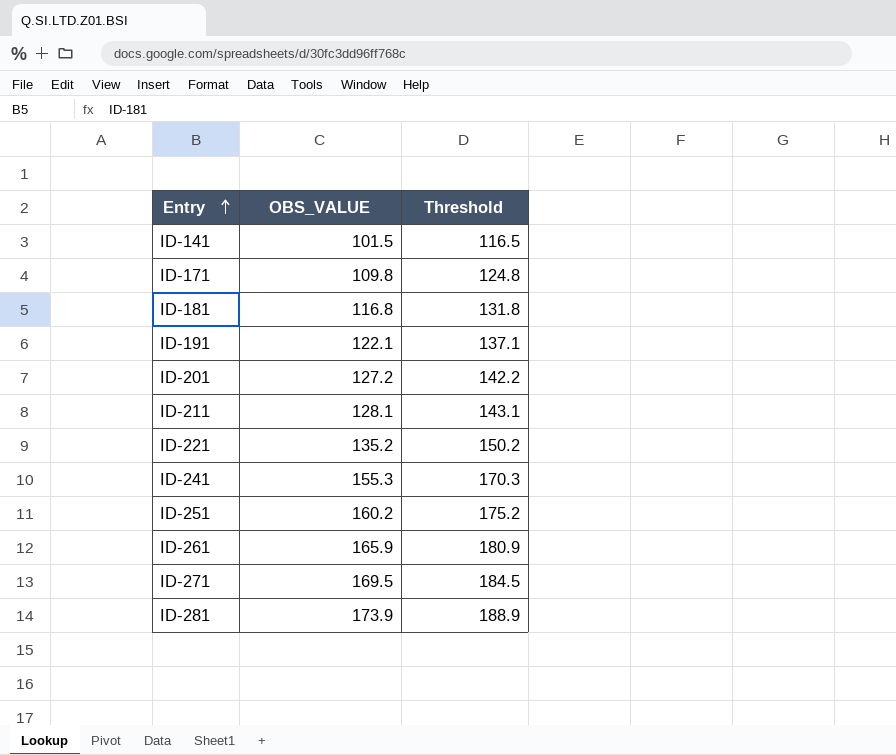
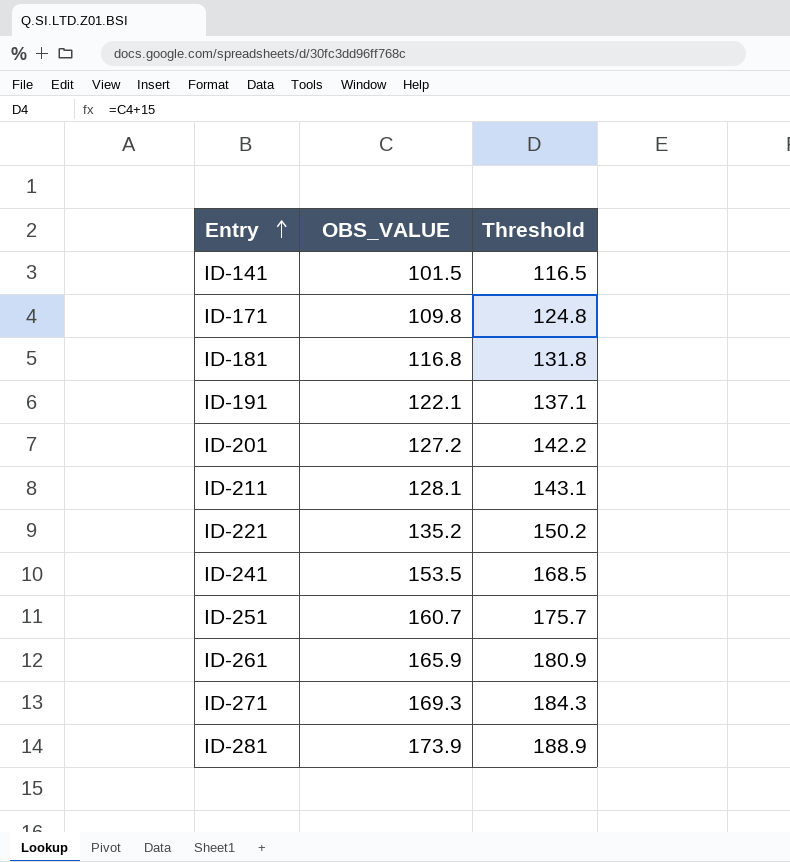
ID-241 | OBS_VALUE: 155.3 -> 153.5
ID-241 | Threshold: 170.3 -> 168.5
ID-251 | OBS_VALUE: 160.2 -> 160.7
ID-251 | Threshold: 175.2 -> 175.7
ID-271 | OBS_VALUE: 169.5 -> 169.3
ID-271 | Threshold: 184.5 -> 184.3

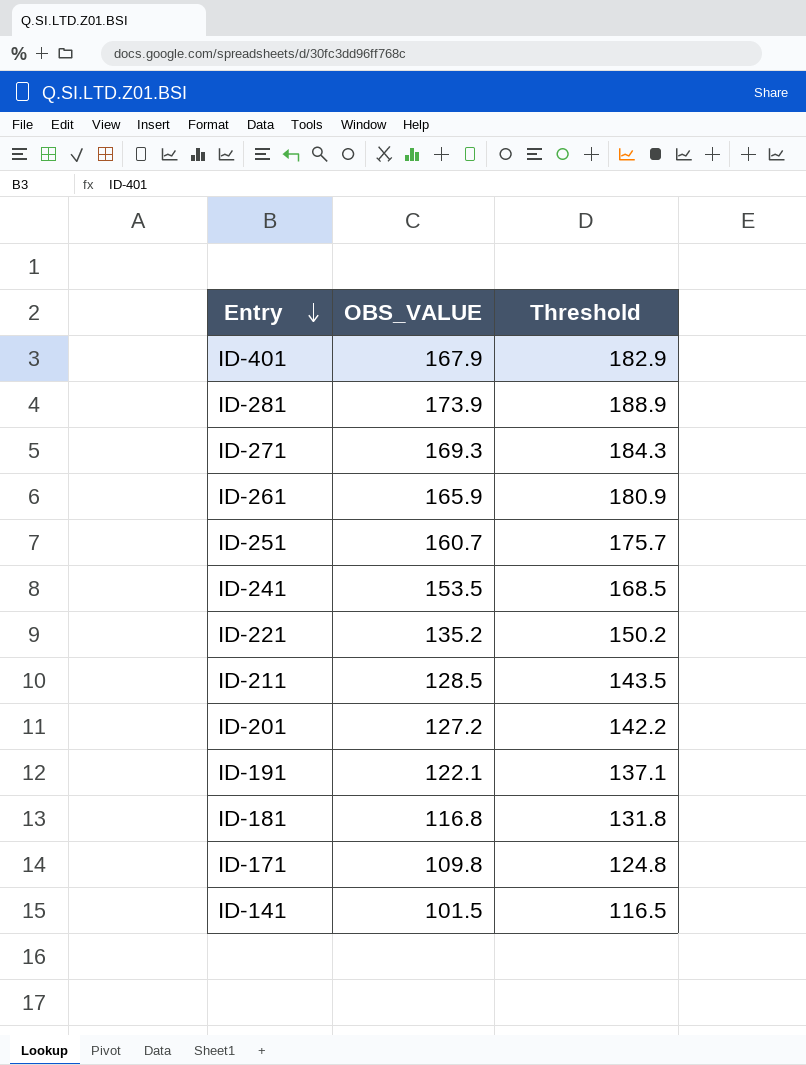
row order: Entry ascending -> Entry descending
row ID-401: none -> 167.9 | 182.9
ID-211 | OBS_VALUE: 128.1 -> 128.5
ID-211 | Threshold: 143.1 -> 143.5

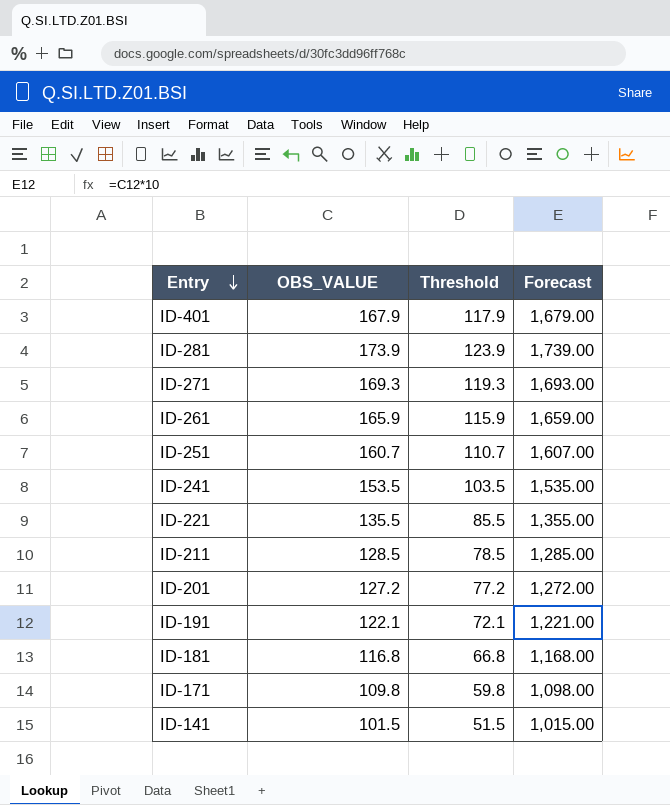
column Threshold | formula: [OBS_VALUE] + 15 -> [OBS_VALUE] - 50
column Forecast | formula: none -> [OBS_VALUE] * 10
ID-221 | OBS_VALUE: 135.2 -> 135.5

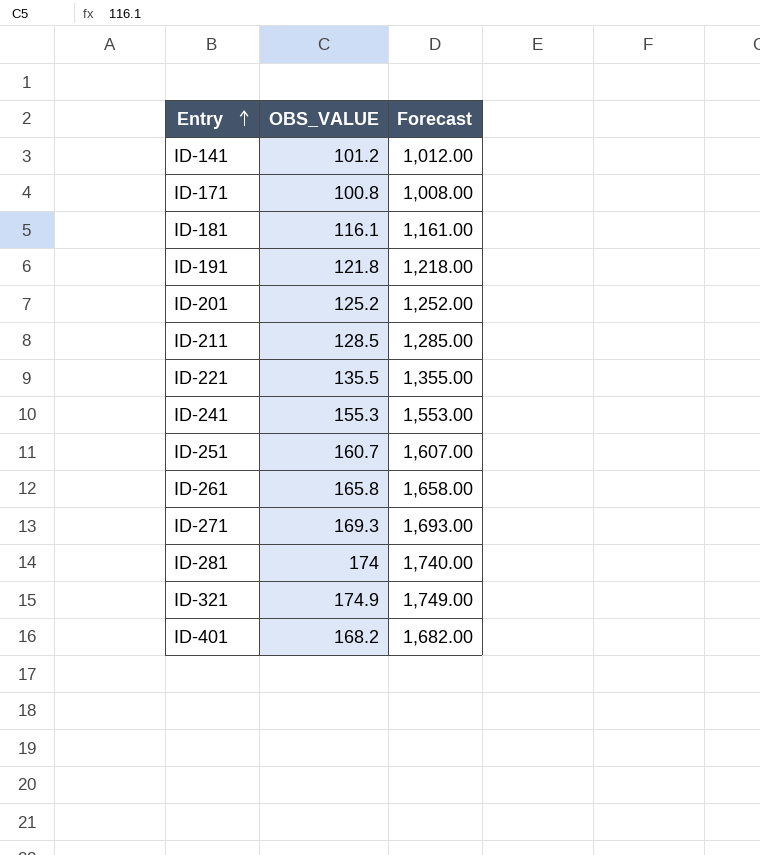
row order: Entry descending -> Entry ascending
column Threshold | formula: [OBS_VALUE] - 50 -> none
ID-141 | OBS_VALUE: 101.5 -> 101.2
ID-141 | Forecast: 1,015.00 -> 1,012.00
ID-171 | OBS_VALUE: 109.8 -> 100.8
ID-171 | Forecast: 1,098.00 -> 1,008.00
ID-181 | OBS_VALUE: 116.8 -> 116.1
ID-181 | Forecast: 1,168.00 -> 1,161.00
ID-191 | OBS_VALUE: 122.1 -> 121.8
ID-191 | Forecast: 1,221.00 -> 1,218.00
ID-201 | OBS_VALUE: 127.2 -> 125.2
ID-201 | Forecast: 1,272.00 -> 1,252.00
ID-241 | OBS_VALUE: 153.5 -> 155.3
ID-241 | Forecast: 1,535.00 -> 1,553.00
ID-261 | OBS_VALUE: 165.9 -> 165.8
ID-261 | Forecast: 1,659.00 -> 1,658.00
ID-281 | OBS_VALUE: 173.9 -> 174
ID-281 | Forecast: 1,739.00 -> 1,740.00
row ID-321: none -> 174.9 | 1,749.00
ID-401 | OBS_VALUE: 167.9 -> 168.2
ID-401 | Forecast: 1,679.00 -> 1,682.00

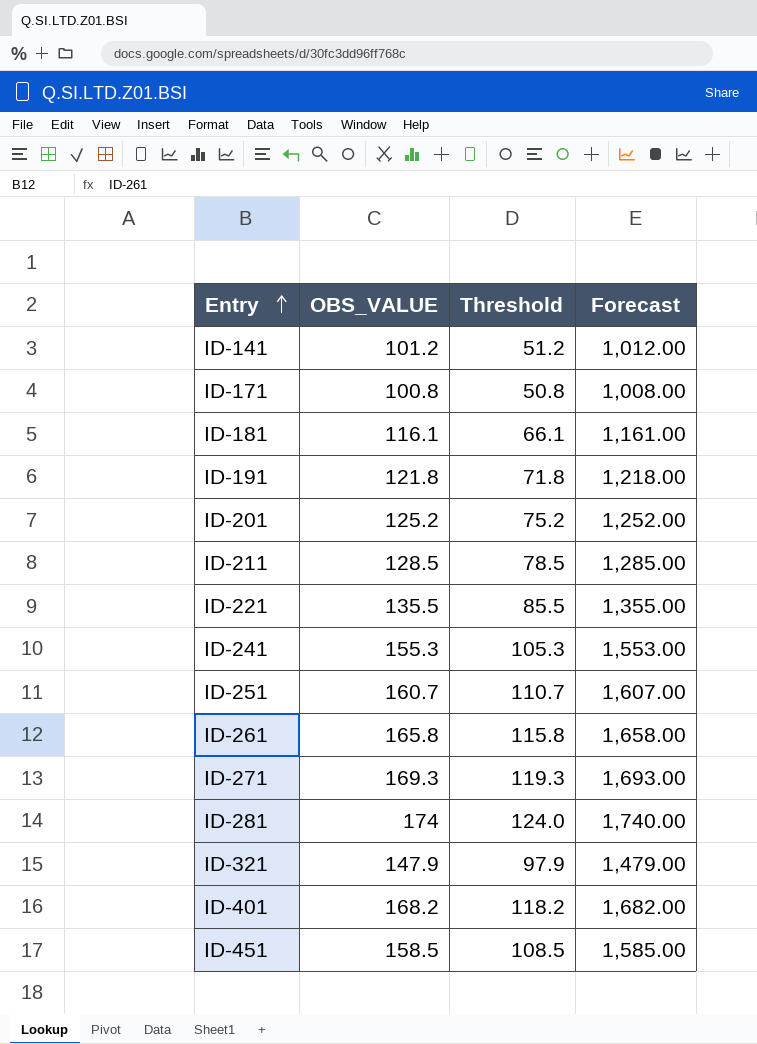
column Threshold | formula: none -> [OBS_VALUE] - 50
ID-321 | OBS_VALUE: 174.9 -> 147.9
ID-321 | Forecast: 1,749.00 -> 1,479.00
row ID-451: none -> 158.5 | 108.5 | 1,585.00

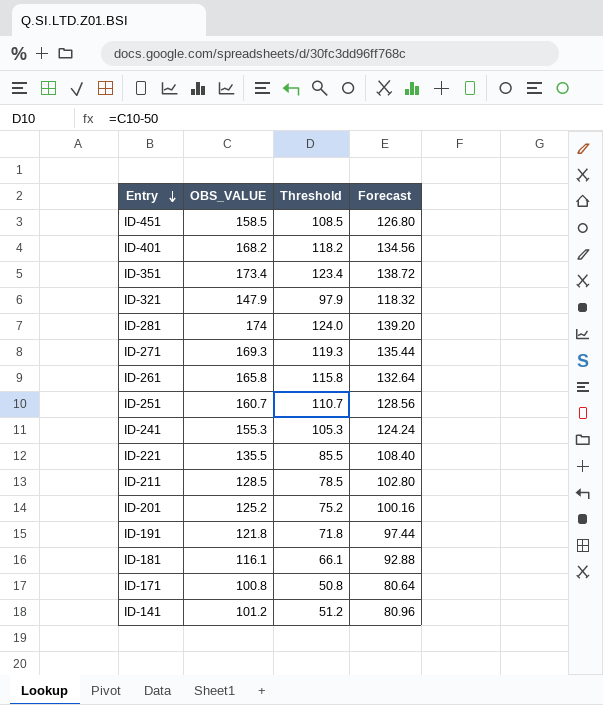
row order: Entry ascending -> Entry descending
column Forecast | formula: [OBS_VALUE] * 10 -> [OBS_VALUE] * 0.8
row ID-351: none -> 173.4 | 123.4 | 138.72

